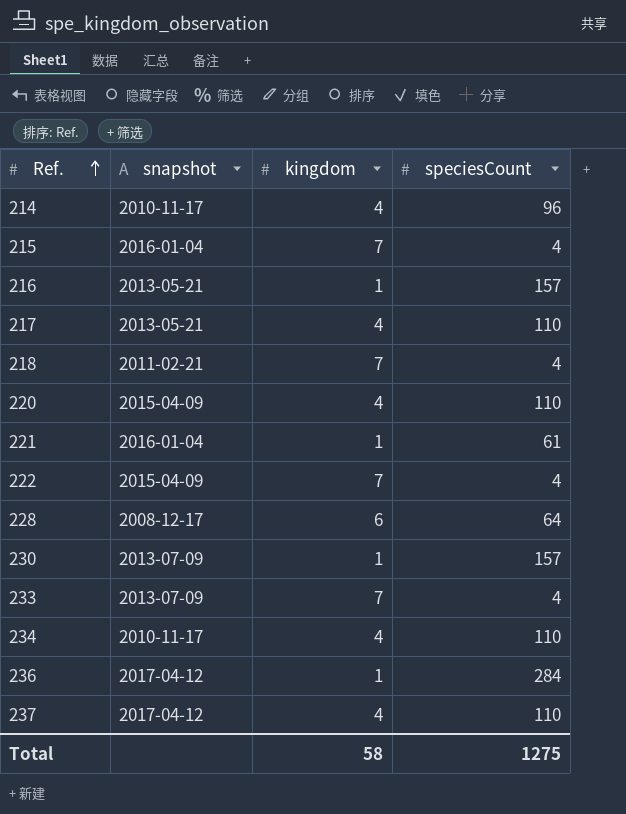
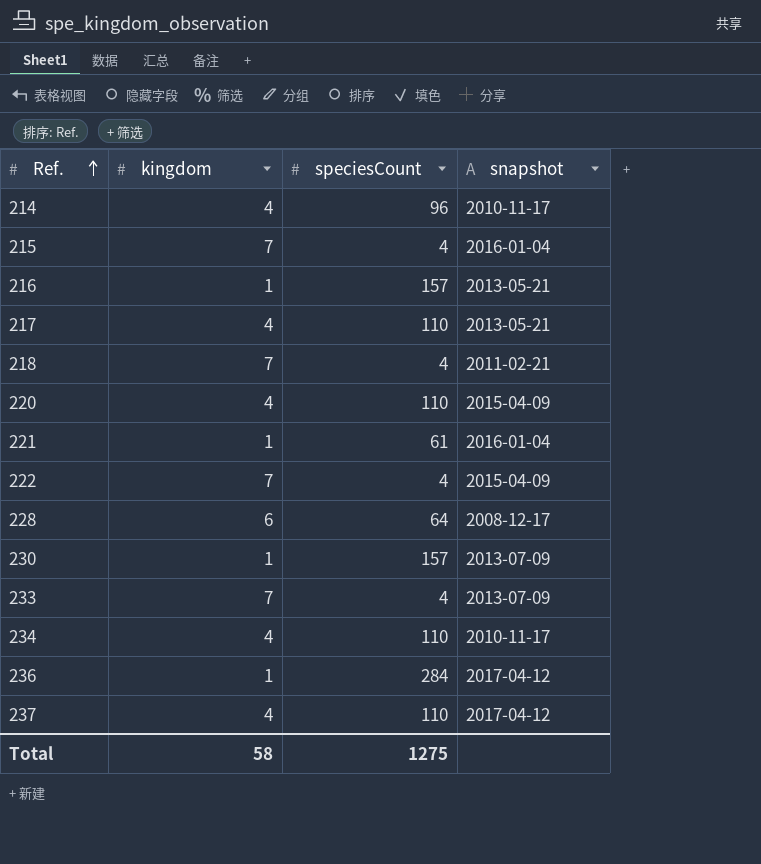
column snapshot | position: 2 -> 4

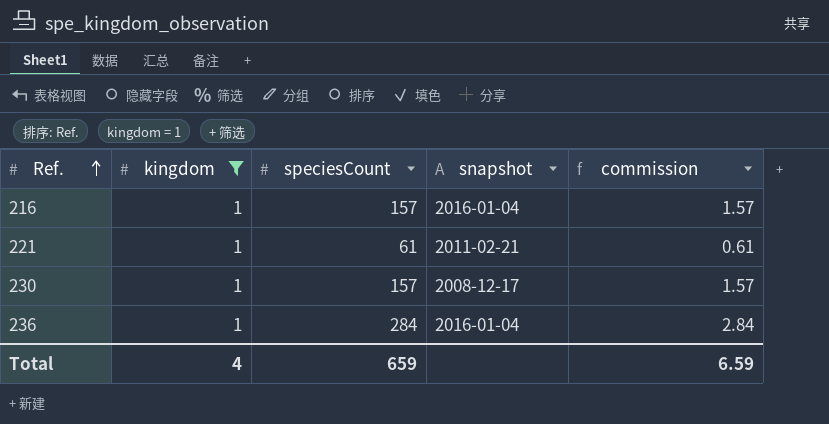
filter: none -> kingdom = 1
column commission | formula: none -> [speciesCount] * 0.01
216 | snapshot: 2013-05-21 -> 2016-01-04
221 | snapshot: 2016-01-04 -> 2011-02-21
230 | snapshot: 2013-07-09 -> 2008-12-17
236 | snapshot: 2017-04-12 -> 2016-01-04
Total | kingdom: 58 -> 4
Total | speciesCount: 1275 -> 659

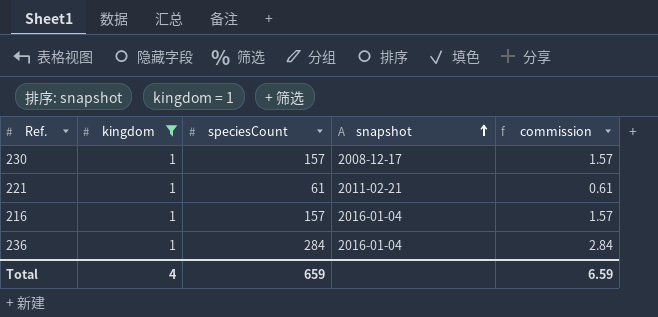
row order: Ref. ascending -> snapshot ascending

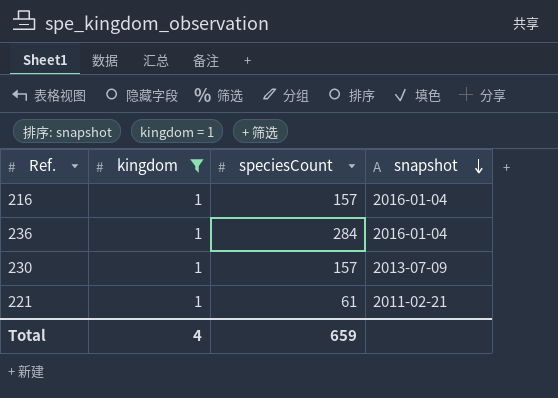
row order: snapshot ascending -> snapshot descending
column commission | formula: [speciesCount] * 0.01 -> none
230 | snapshot: 2008-12-17 -> 2013-07-09

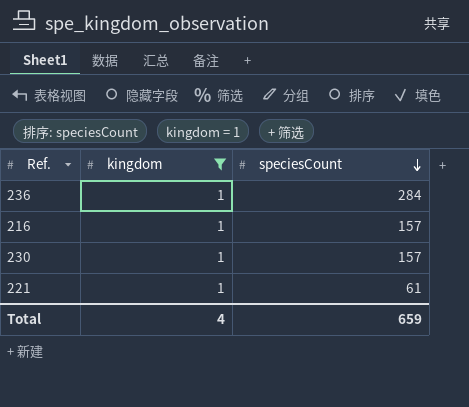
row order: snapshot descending -> speciesCount descending
column snapshot | position: 4 -> none

